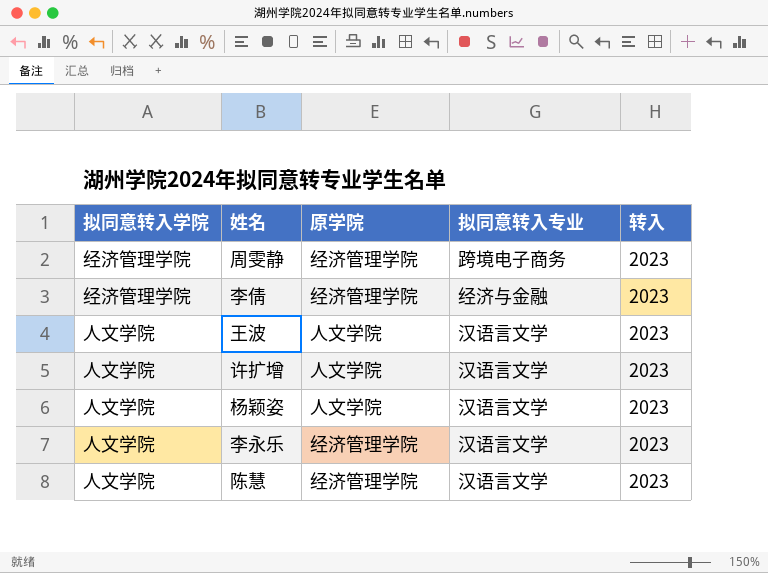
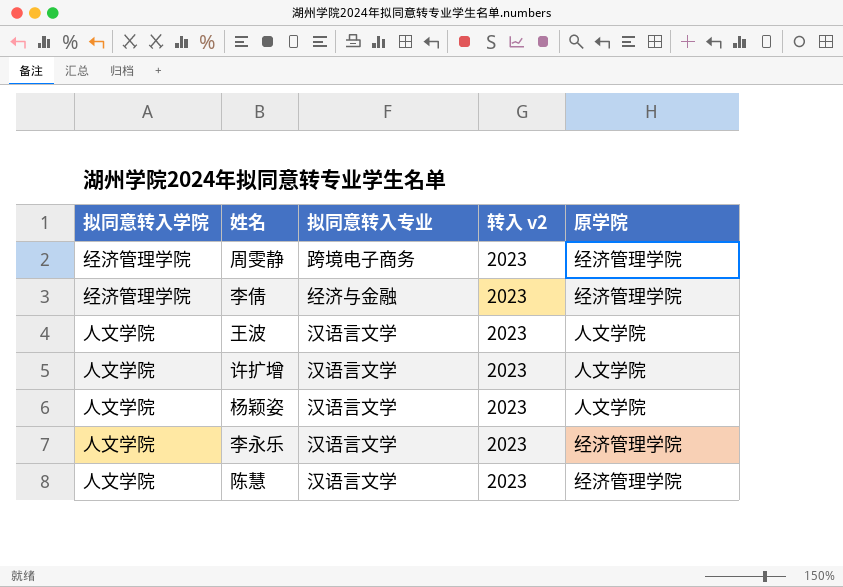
column name: 转入 -> 转入 v2
column 原学院 | position: 3 -> 5

